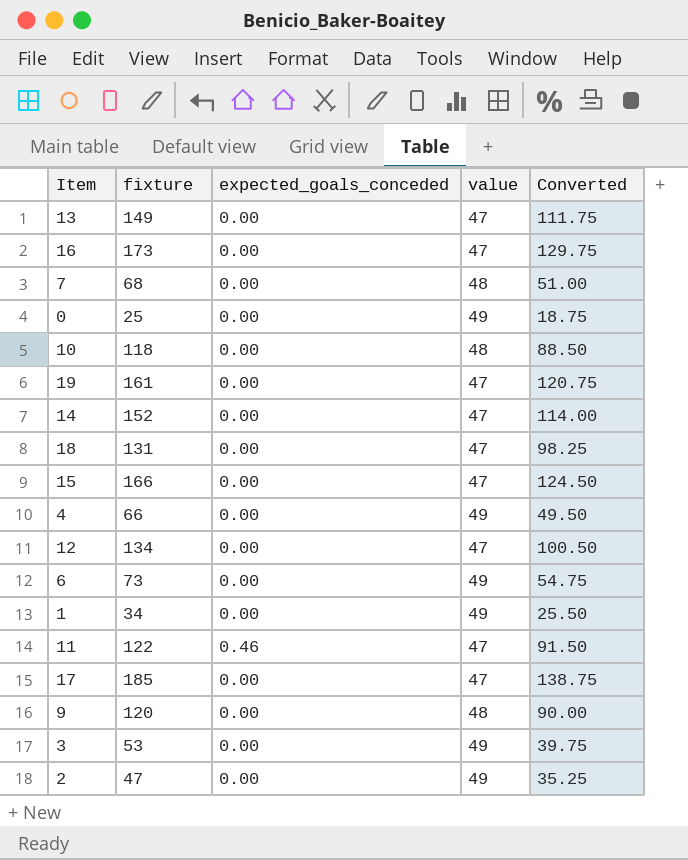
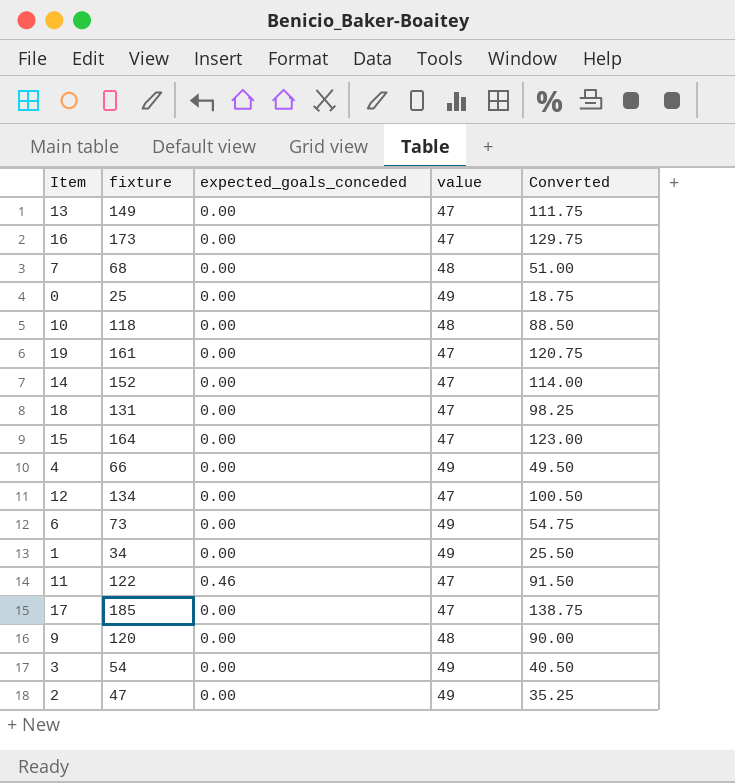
15 | fixture: 166 -> 164
15 | Converted: 124.50 -> 123.00
3 | fixture: 53 -> 54
3 | Converted: 39.75 -> 40.50

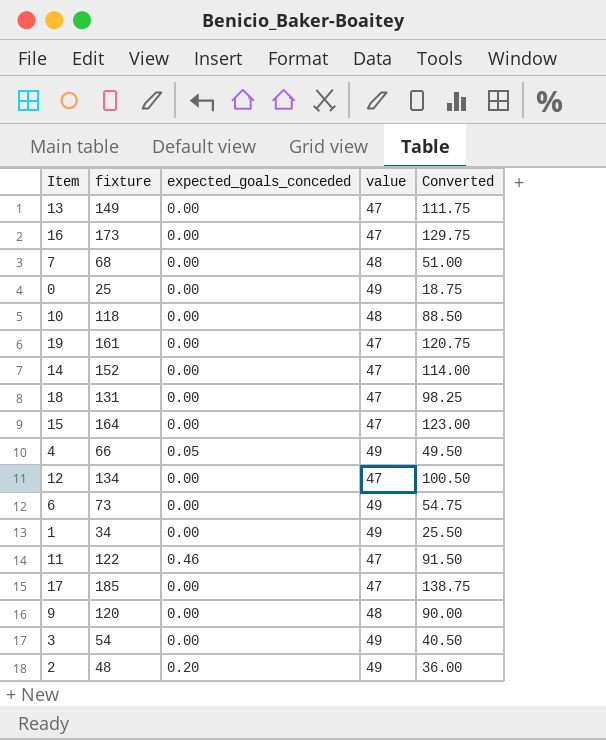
4 | expected_goals_conceded: 0.00 -> 0.05
2 | fixture: 47 -> 48
2 | expected_goals_conceded: 0.00 -> 0.20
2 | Converted: 35.25 -> 36.00

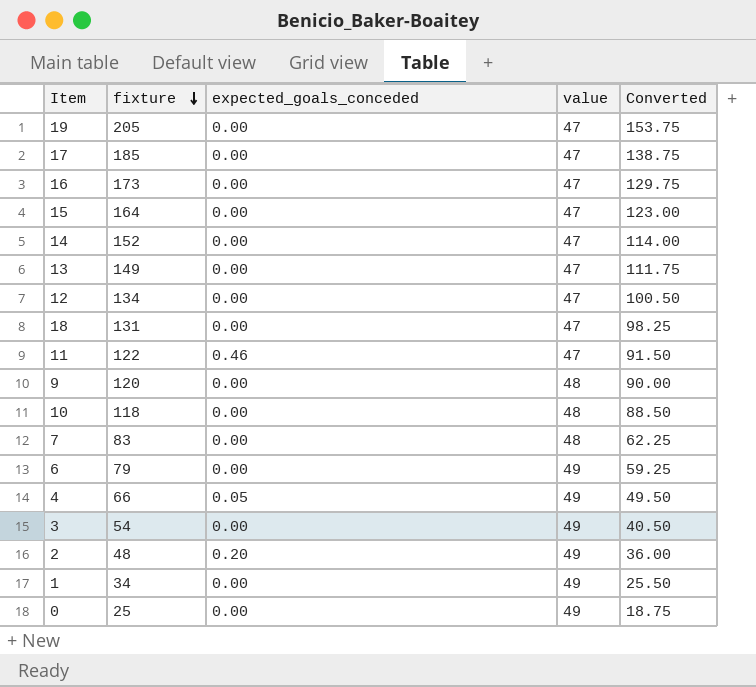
row order: none -> fixture descending
19 | fixture: 161 -> 205
19 | Converted: 120.75 -> 153.75
7 | fixture: 68 -> 83
7 | Converted: 51.00 -> 62.25
6 | fixture: 73 -> 79
6 | Converted: 54.75 -> 59.25

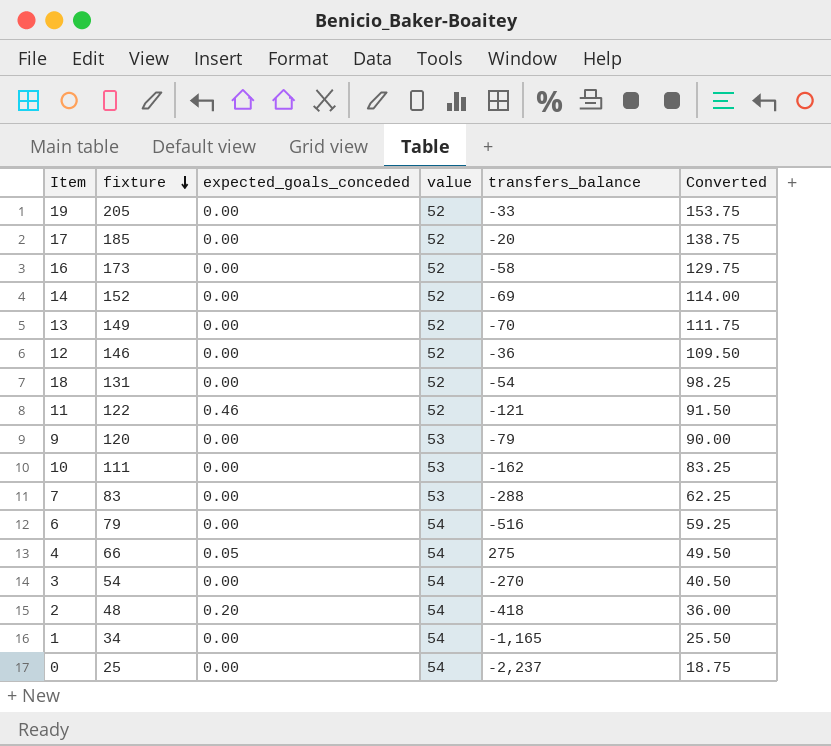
column transfers_balance | position: none -> 5
row 15: 164 | 0.00 | 47 | 123.00 -> none
19 | value: 47 -> 52
17 | value: 47 -> 52
16 | value: 47 -> 52
14 | value: 47 -> 52
13 | value: 47 -> 52
12 | fixture: 134 -> 146
12 | value: 47 -> 52
12 | Converted: 100.50 -> 109.50
18 | value: 47 -> 52
11 | value: 47 -> 52
9 | value: 48 -> 53
10 | fixture: 118 -> 111
10 | value: 48 -> 53
10 | Converted: 88.50 -> 83.25
7 | value: 48 -> 53
6 | value: 49 -> 54
4 | value: 49 -> 54
3 | value: 49 -> 54
2 | value: 49 -> 54
1 | value: 49 -> 54
0 | value: 49 -> 54

